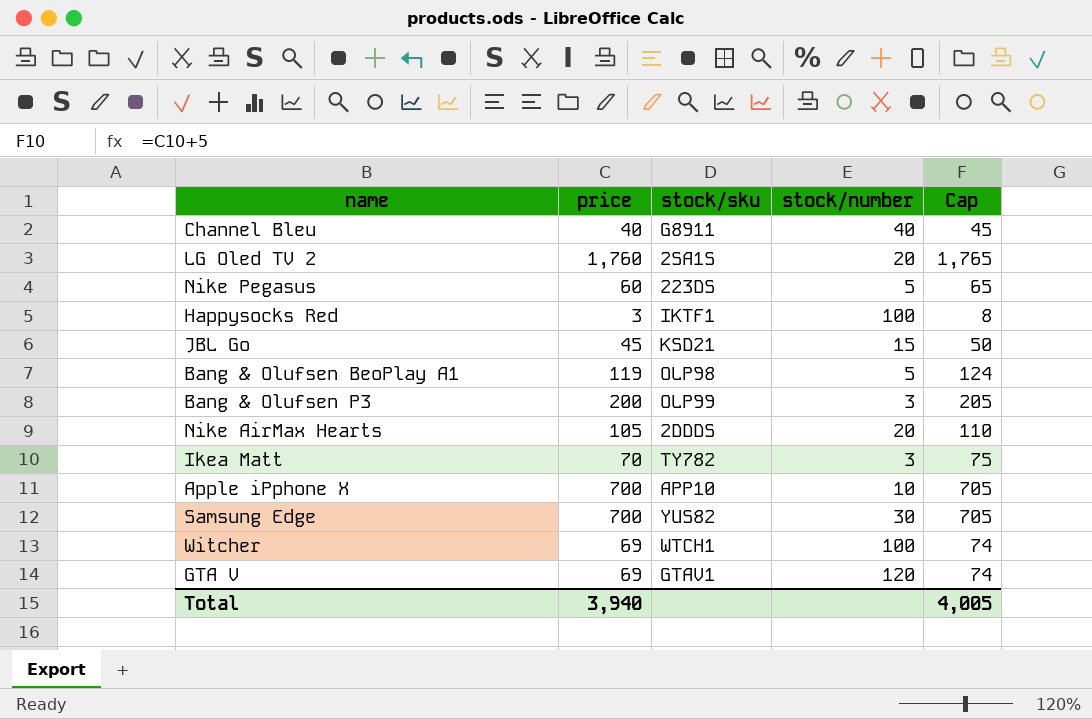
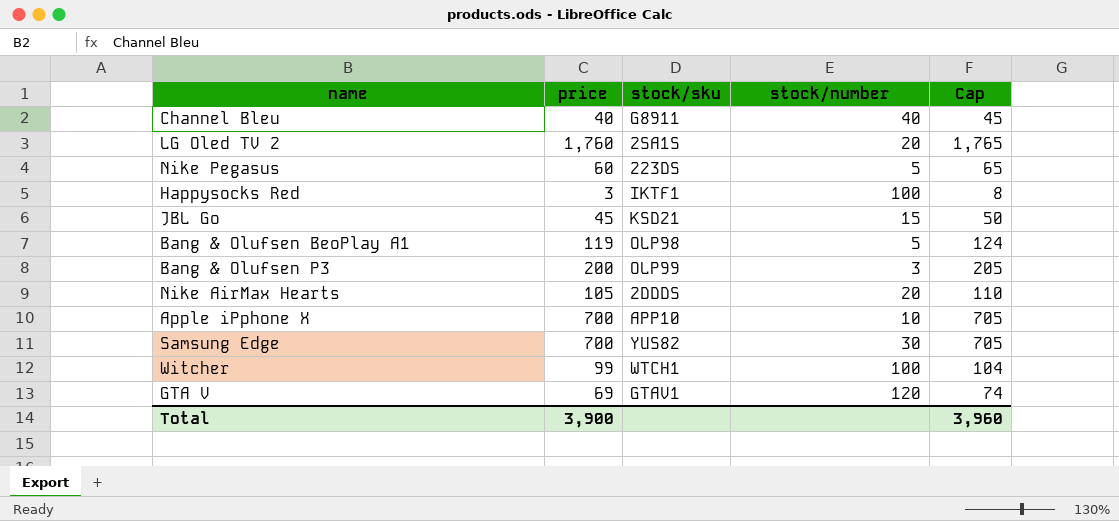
row Ikea Matt: 70 | TY782 | 3 | 75 -> none
Witcher | price: 69 -> 99
Witcher | Cap: 74 -> 104
Total | price: 3,940 -> 3,900
Total | Cap: 4,005 -> 3,960

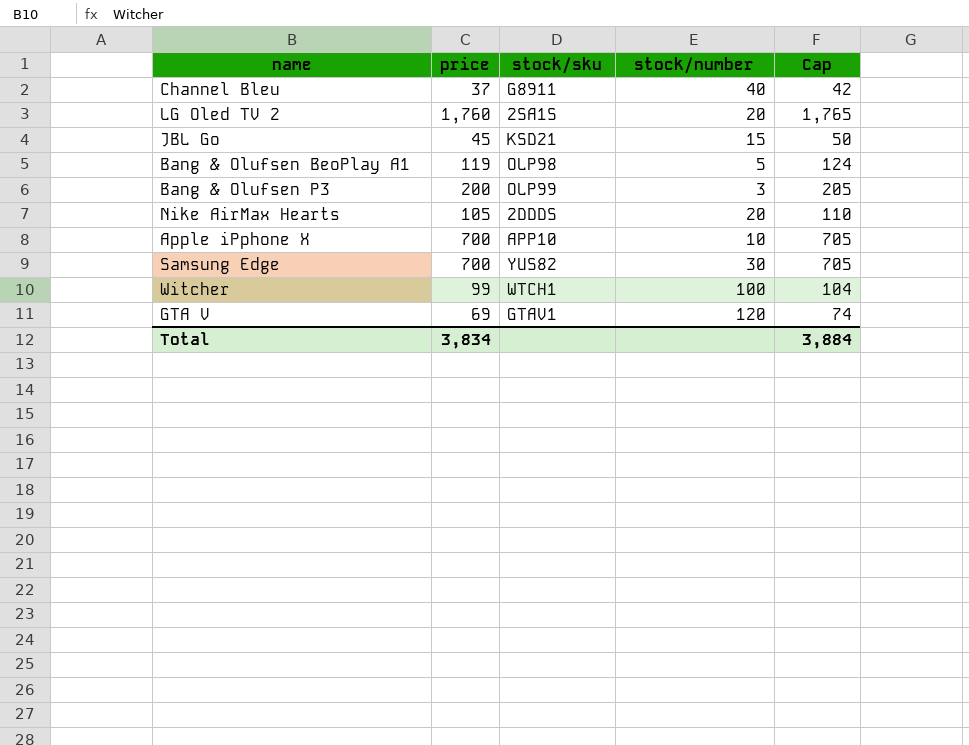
row Nike Pegasus: 60 | 223DS | 5 | 65 -> none
row Happysocks Red: 3 | IKTF1 | 100 | 8 -> none
Channel Bleu | price: 40 -> 37
Channel Bleu | Cap: 45 -> 42
Total | price: 3,900 -> 3,834
Total | Cap: 3,960 -> 3,884

